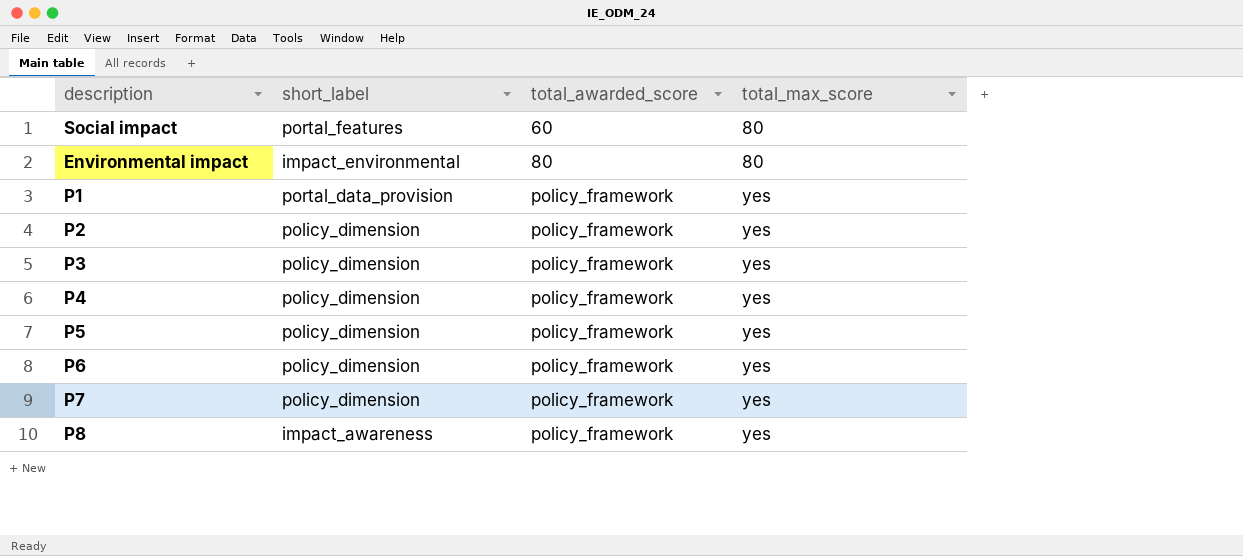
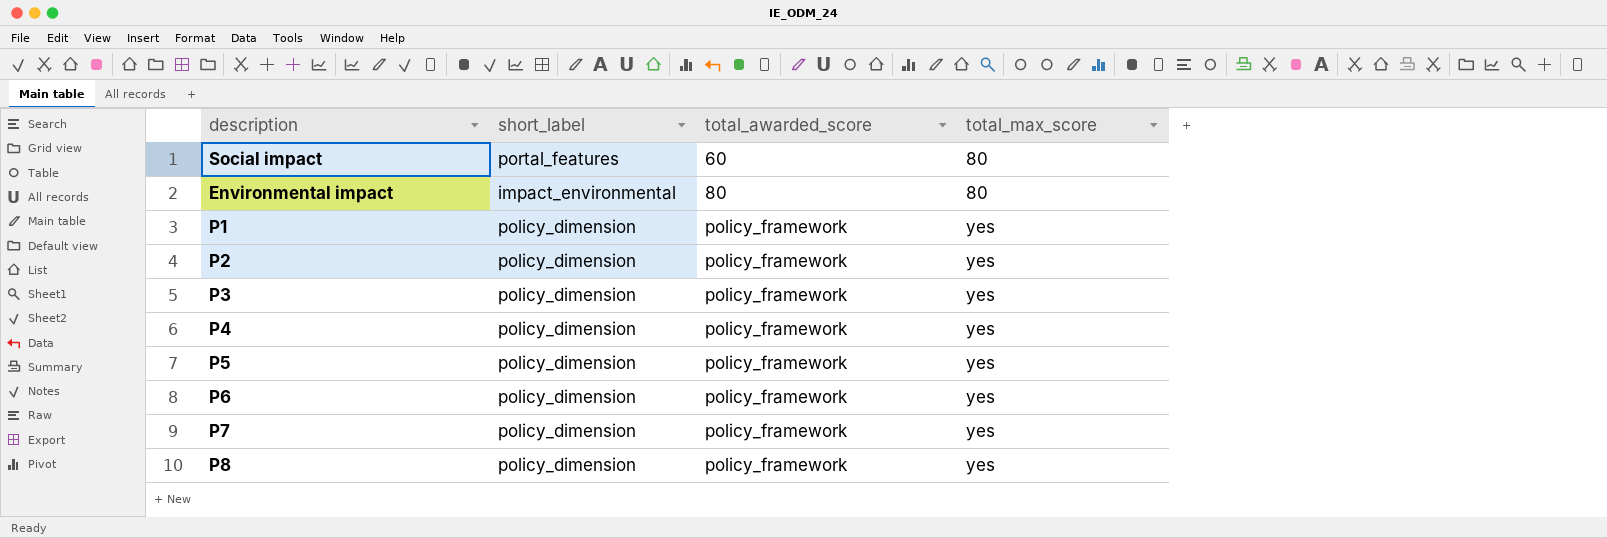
P1 | short_label: portal_data_provision -> policy_dimension
P8 | short_label: impact_awareness -> policy_dimension

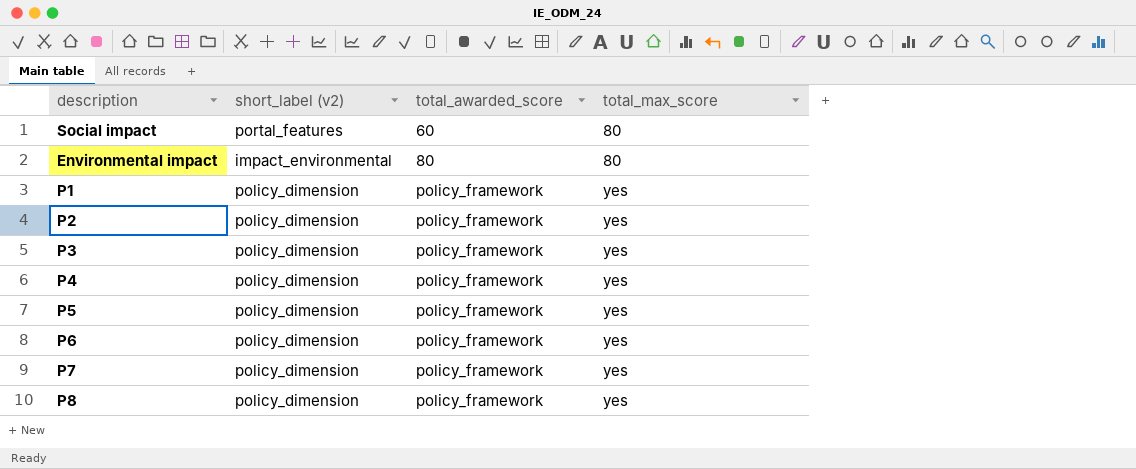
column name: short_label -> short_label (v2)

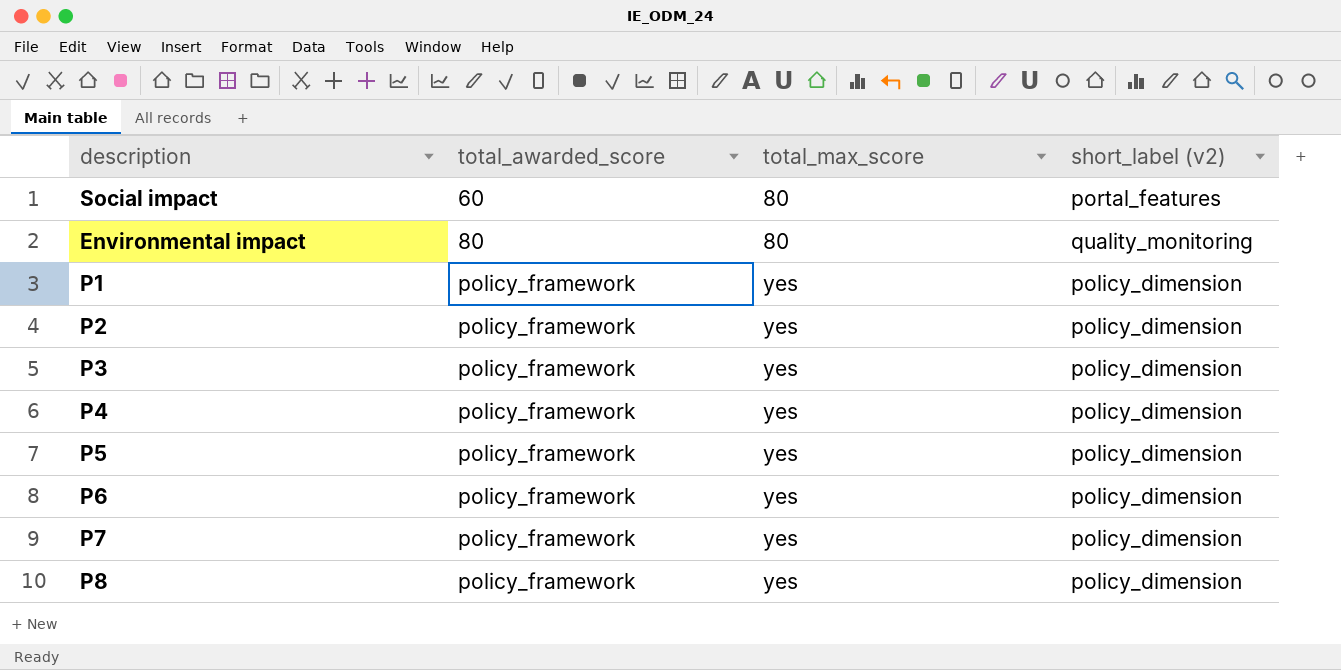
column short_label (v2) | position: 2 -> 4
Environmental impact | short_label (v2): impact_environmental -> quality_monitoring

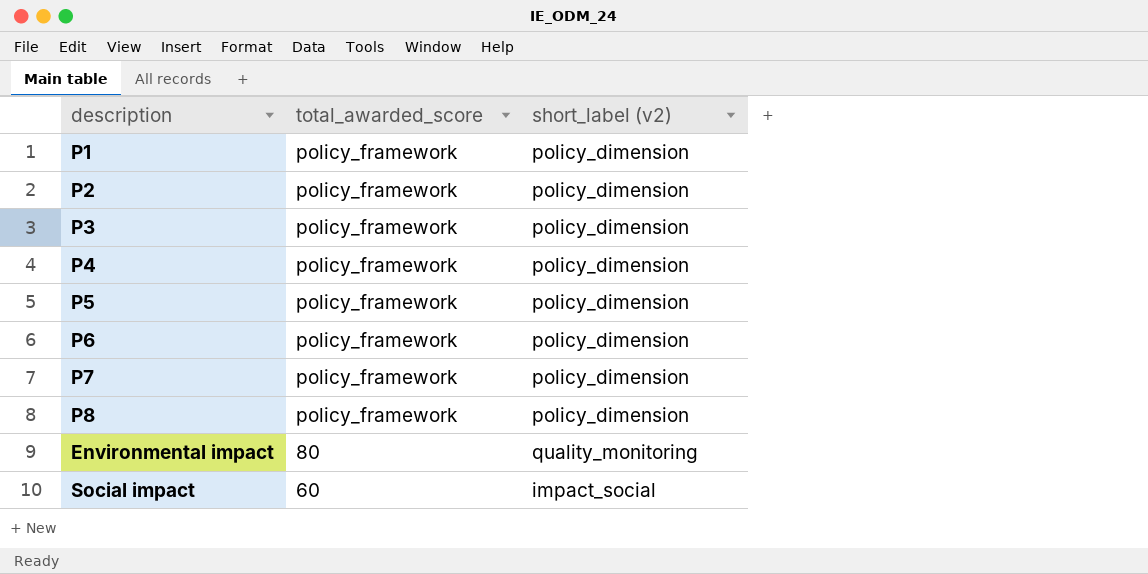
row order: total_awarded_score ascending -> total_awarded_score descending
column total_max_score | position: 3 -> none
Social impact | short_label (v2): portal_features -> impact_social

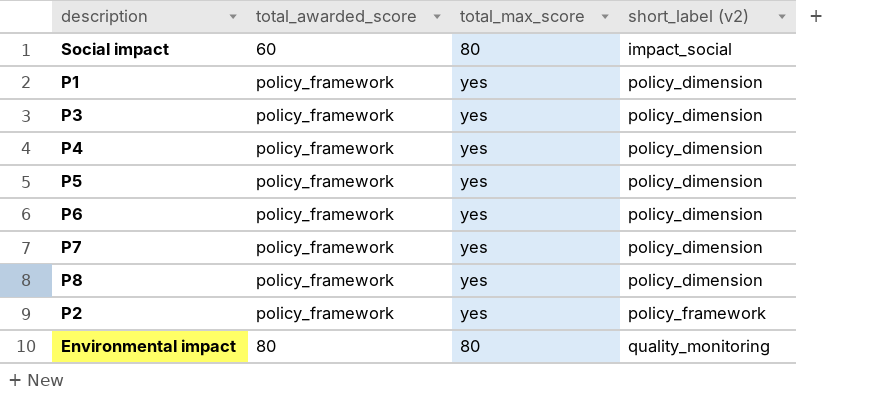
row order: total_awarded_score descending -> short_label (v2) ascending
column total_max_score | position: none -> 3
P2 | short_label (v2): policy_dimension -> policy_framework

